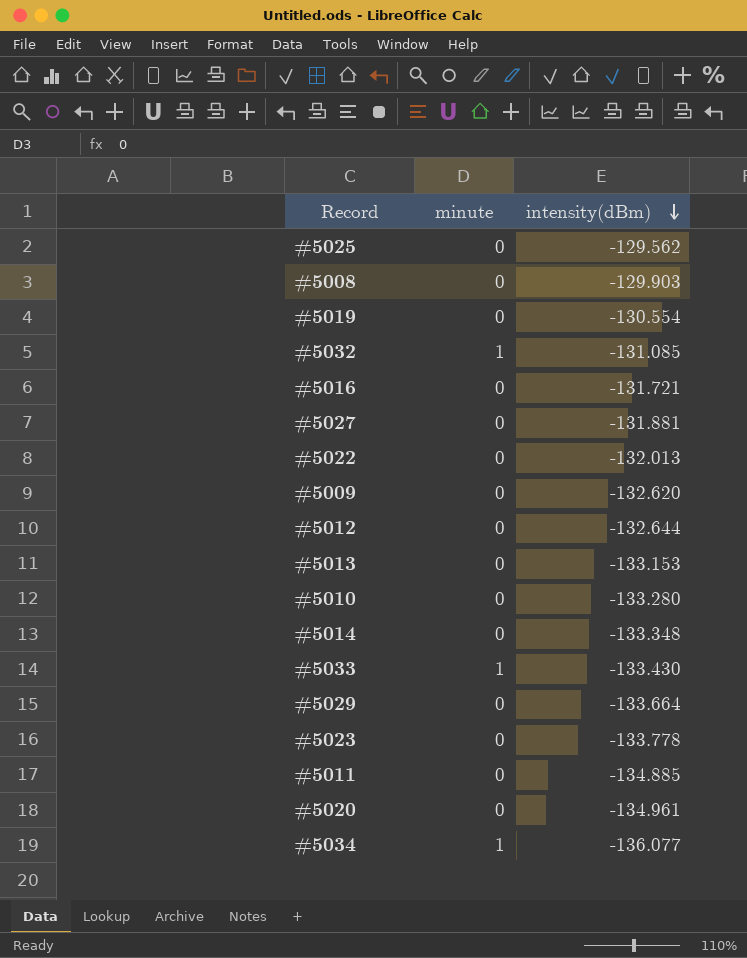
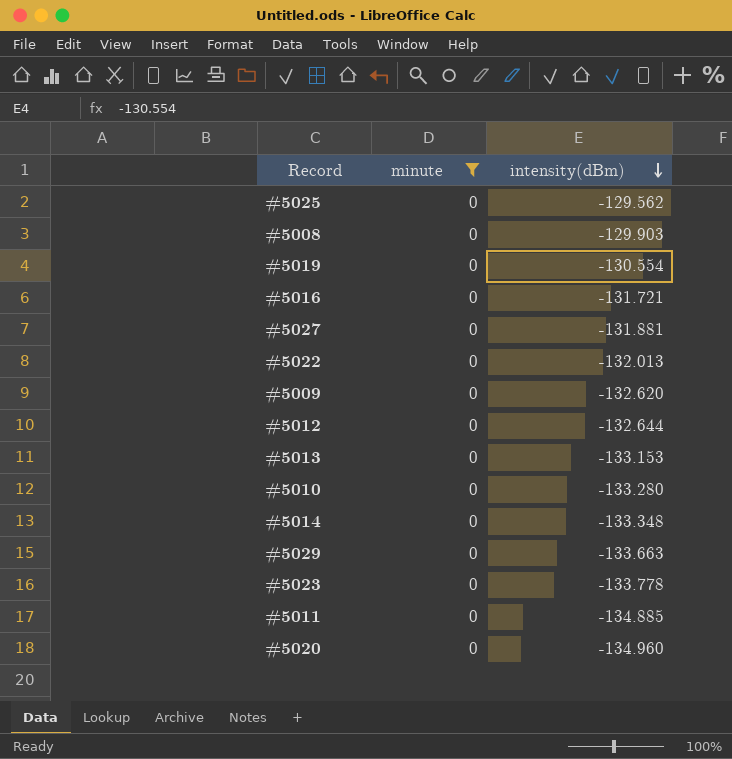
filter: none -> minute = 0
#5029 | intensity(dBm): -133.664 -> -133.663
#5020 | intensity(dBm): -134.961 -> -134.960

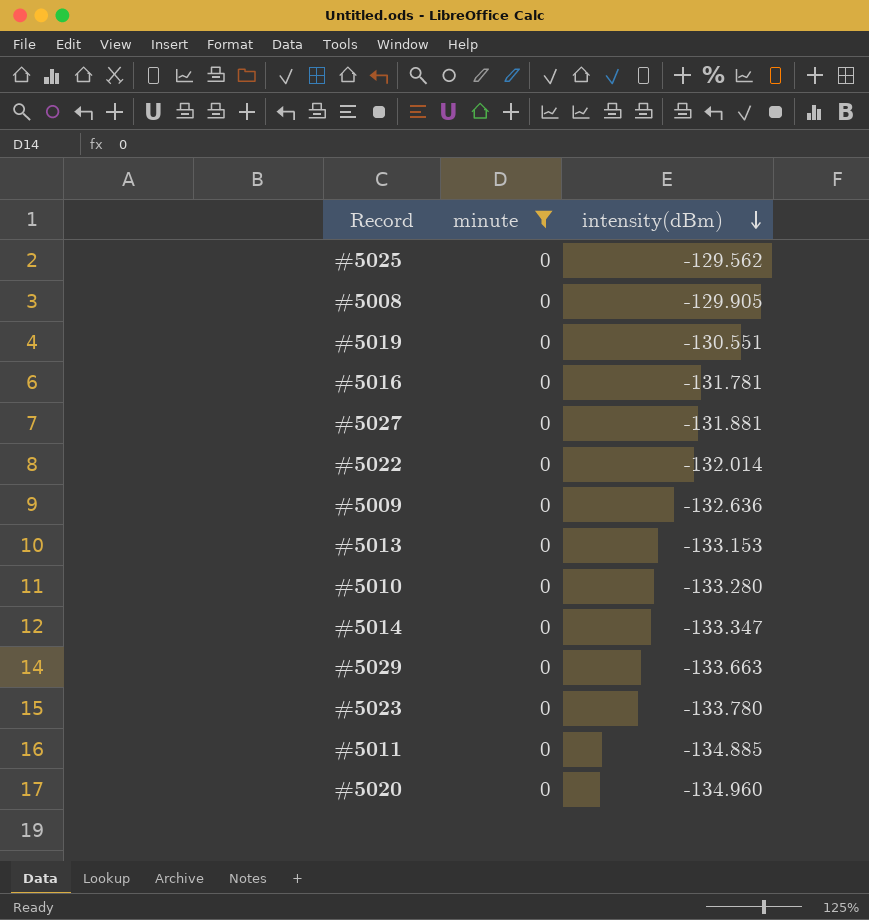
row #5012: 0 | -132.644 -> none
#5008 | intensity(dBm): -129.903 -> -129.905
#5019 | intensity(dBm): -130.554 -> -130.551
#5016 | intensity(dBm): -131.721 -> -131.781
#5022 | intensity(dBm): -132.013 -> -132.014
#5009 | intensity(dBm): -132.620 -> -132.636
#5014 | intensity(dBm): -133.348 -> -133.347
#5023 | intensity(dBm): -133.778 -> -133.780

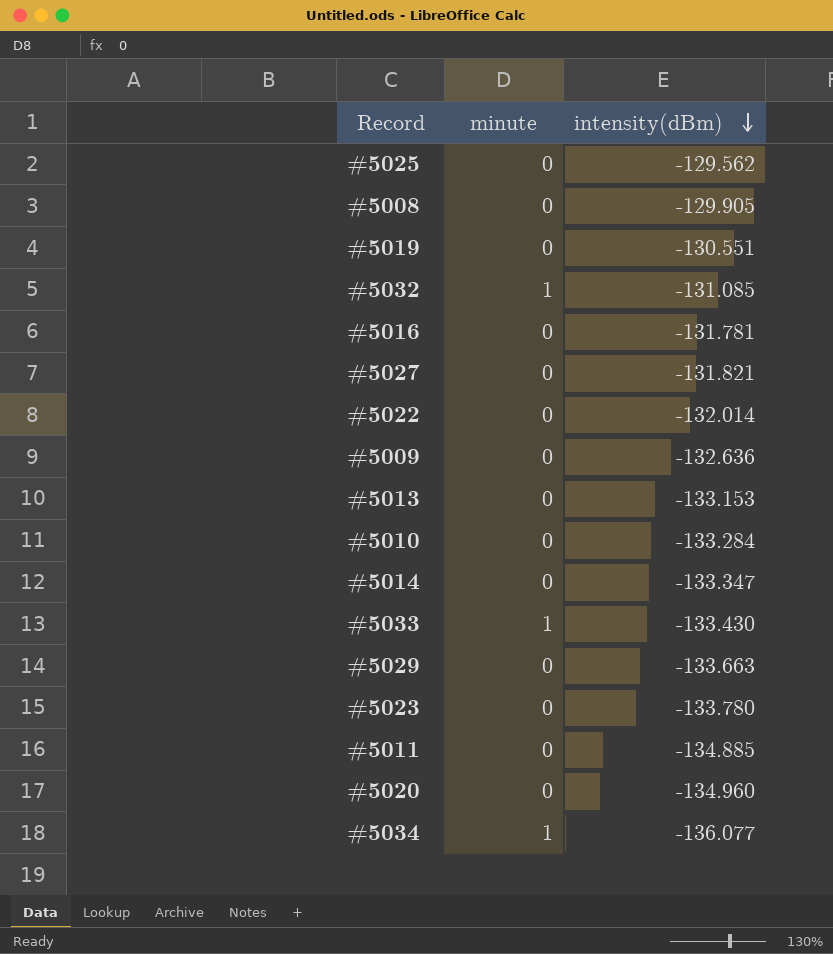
filter: minute = 0 -> none
#5027 | intensity(dBm): -131.881 -> -131.821
#5010 | intensity(dBm): -133.280 -> -133.284

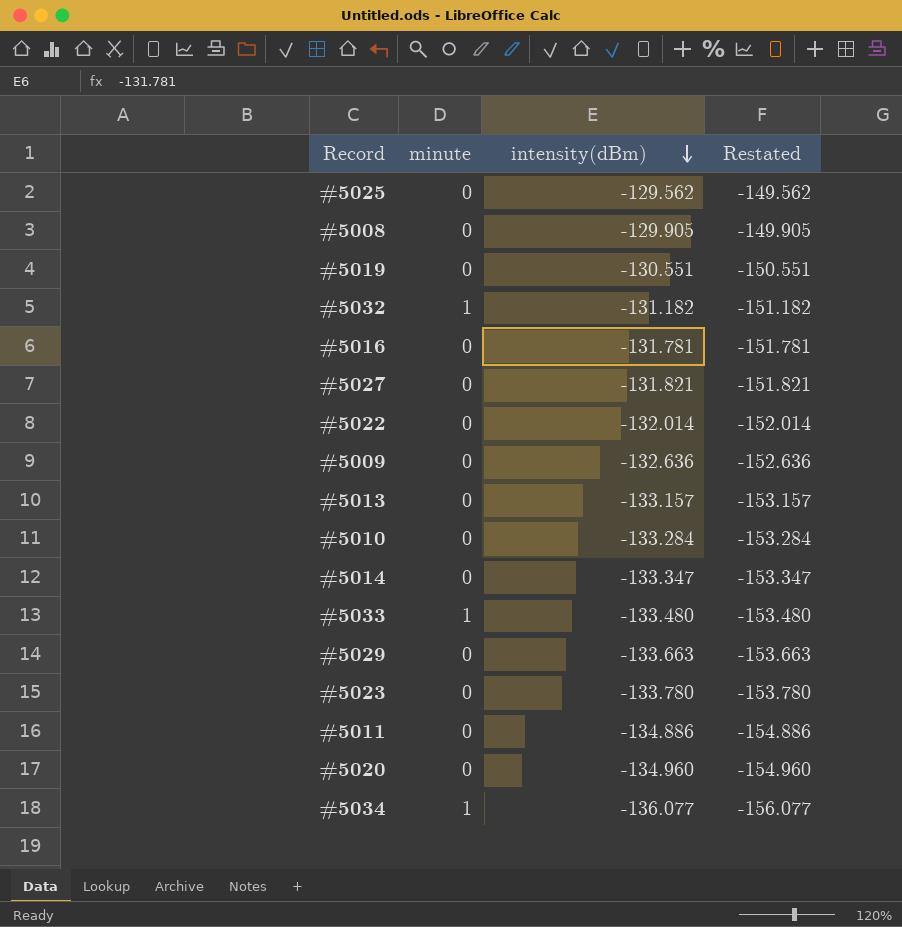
column Restated | formula: none -> [intensity(dBm)] - 20
#5032 | intensity(dBm): -131.085 -> -131.182
#5013 | intensity(dBm): -133.153 -> -133.157
#5033 | intensity(dBm): -133.430 -> -133.480
#5011 | intensity(dBm): -134.885 -> -134.886

